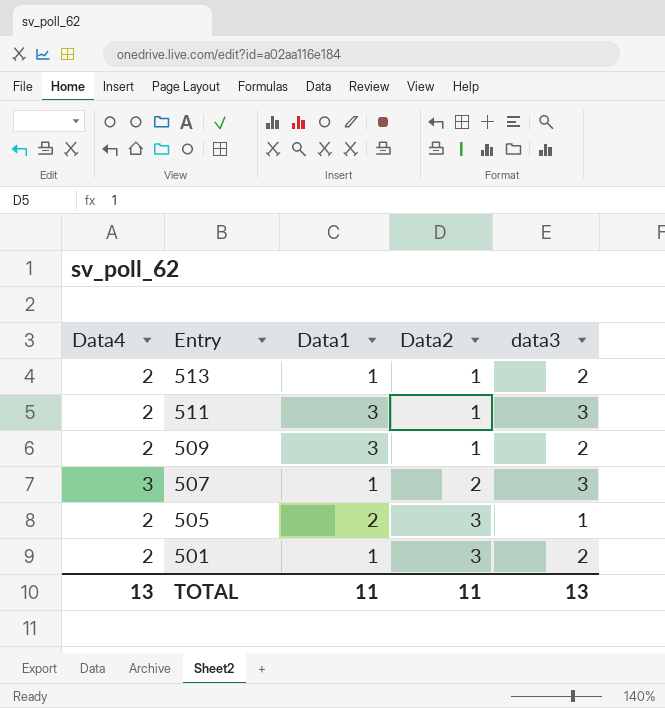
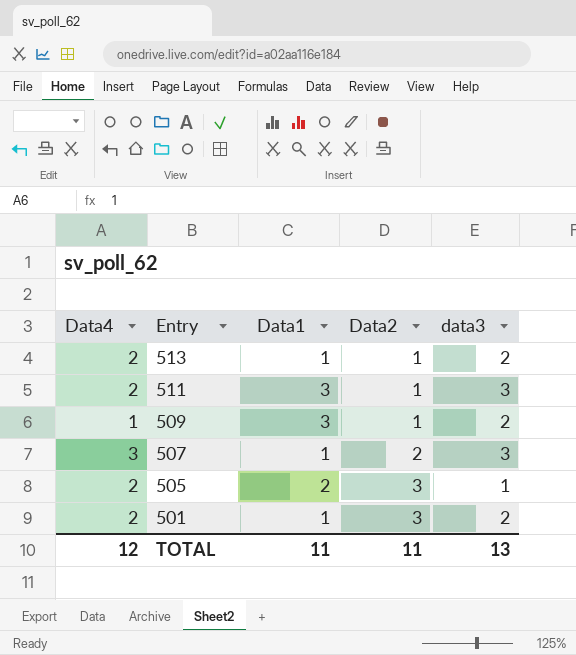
509 | Data4: 2 -> 1
TOTAL | Data4: 13 -> 12

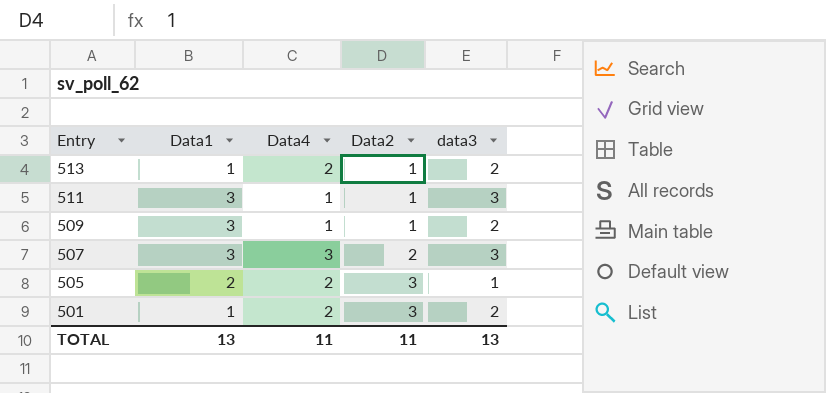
column Data4 | position: 1 -> 3
511 | Data4: 2 -> 1
507 | Data1: 1 -> 3
TOTAL | Data1: 11 -> 13
TOTAL | Data4: 12 -> 11

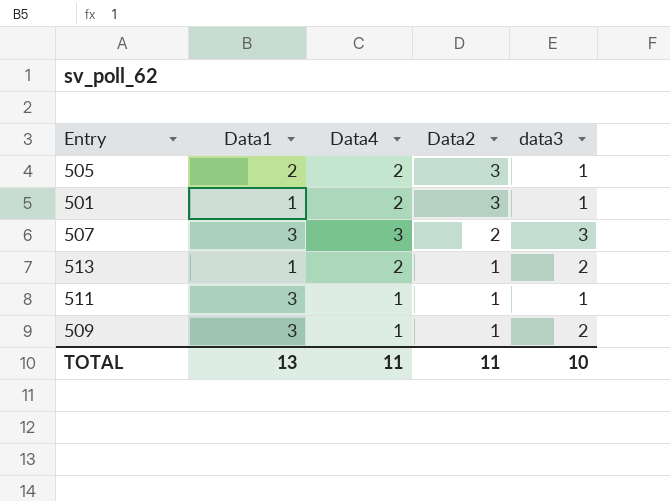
row order: Entry descending -> Data2 descending
501 | data3: 2 -> 1
511 | data3: 3 -> 1
TOTAL | data3: 13 -> 10

